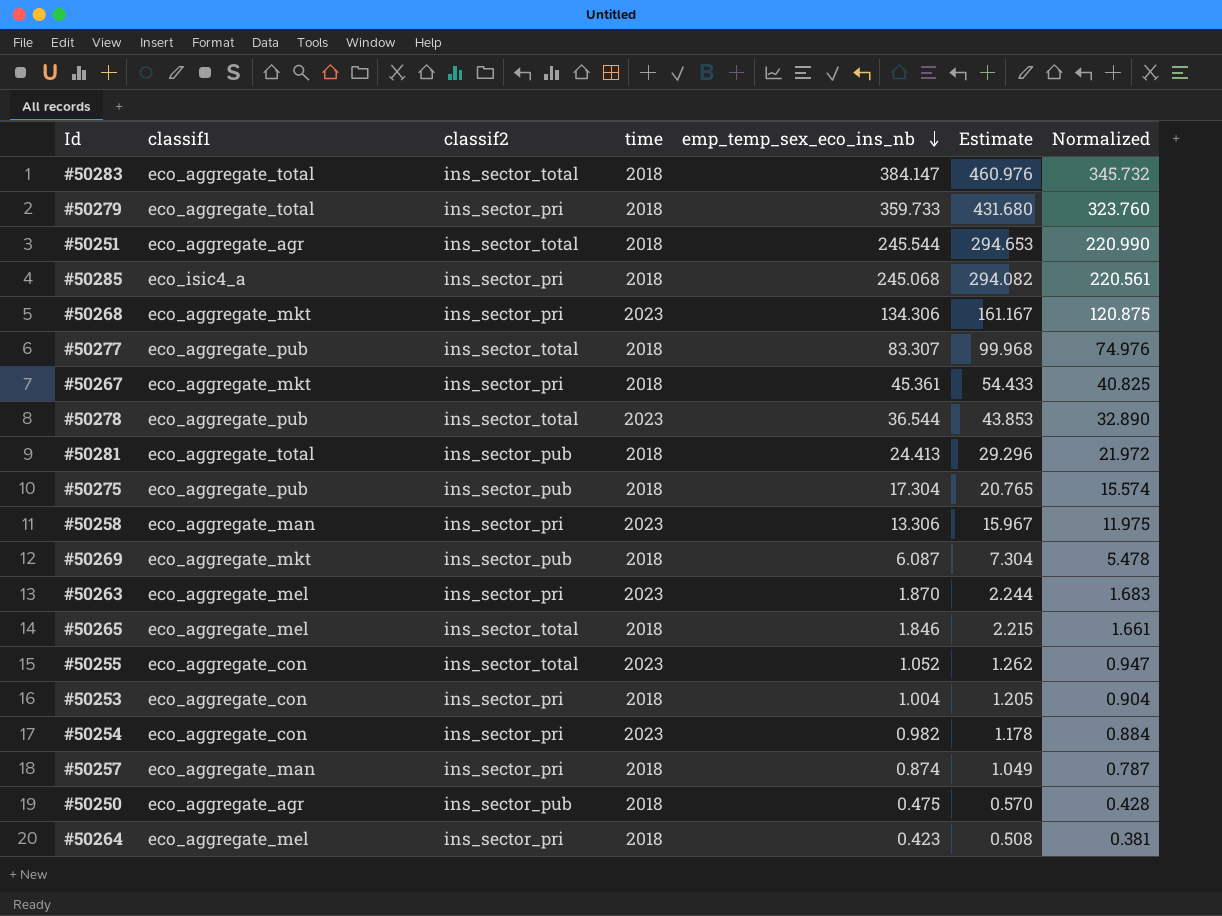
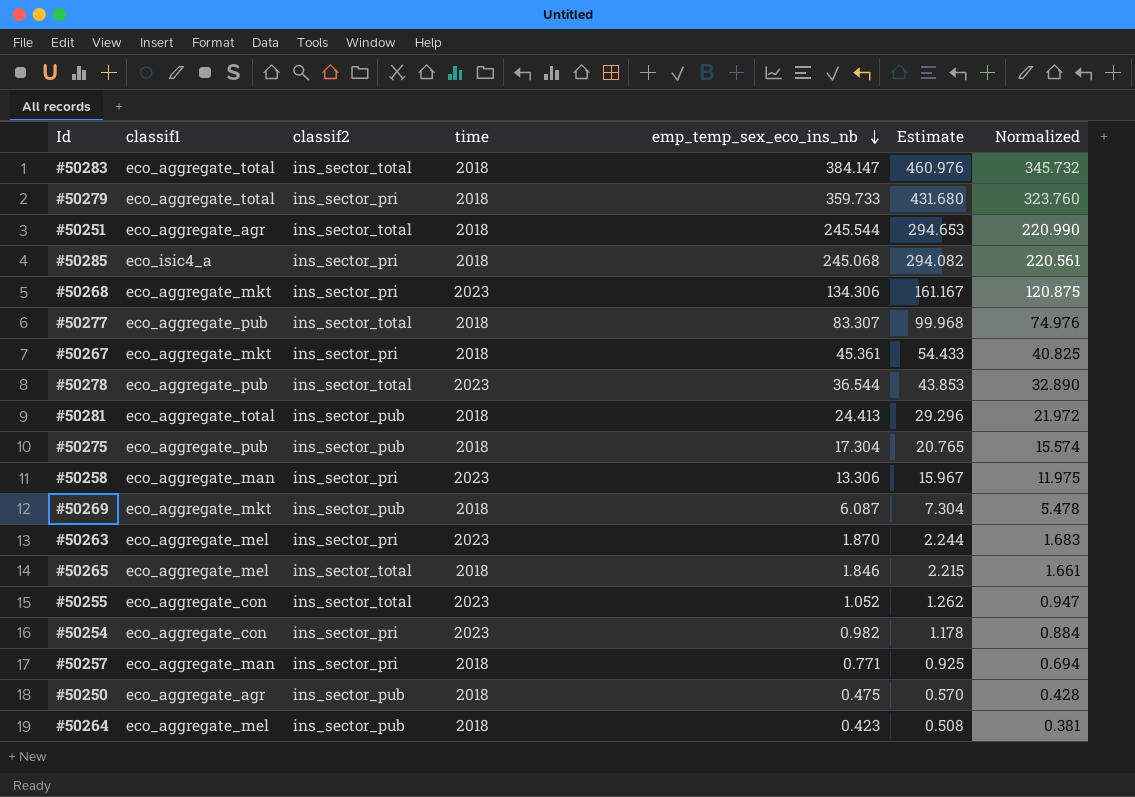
row #50253: eco_aggregate_con | ins_sector_pri | 2018 | 1.004 | 1.205 | 0.904 -> none
#50257 | emp_temp_sex_eco_ins_nb: 0.874 -> 0.771
#50257 | Estimate: 1.049 -> 0.925
#50257 | Normalized: 0.787 -> 0.694
#50264 | classif2: ins_sector_pri -> ins_sector_pub

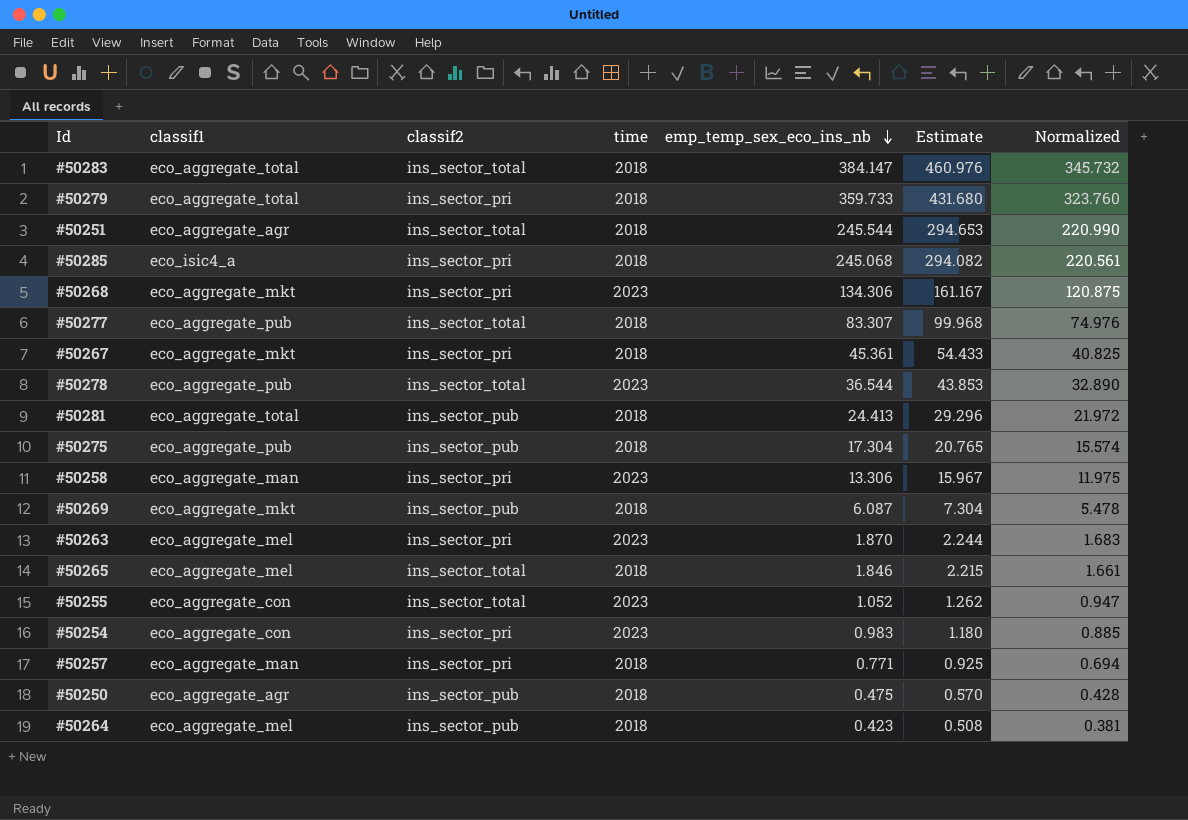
#50254 | emp_temp_sex_eco_ins_nb: 0.982 -> 0.983
#50254 | Estimate: 1.178 -> 1.180
#50254 | Normalized: 0.884 -> 0.885

